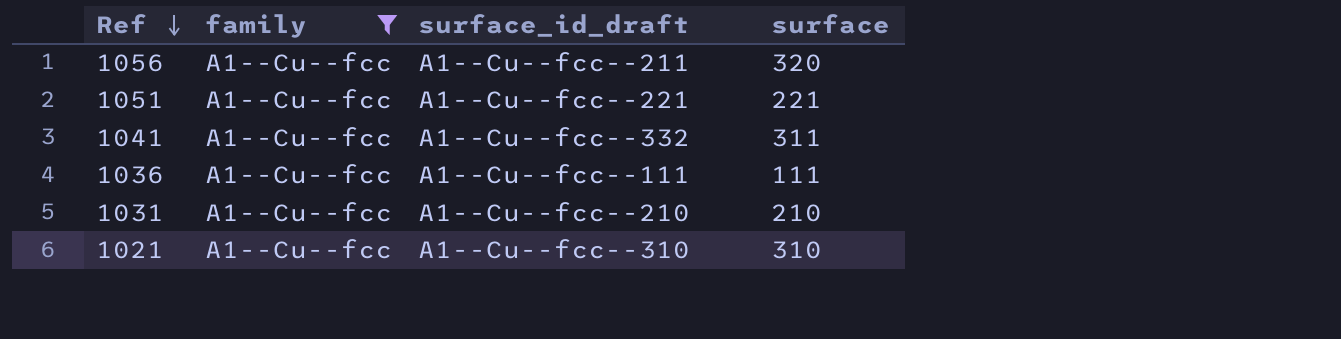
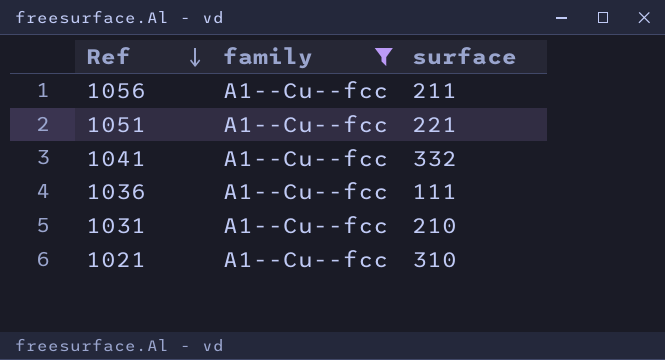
column surface_id_draft | position: 3 -> none
1056 | surface: 320 -> 211
1041 | surface: 311 -> 332

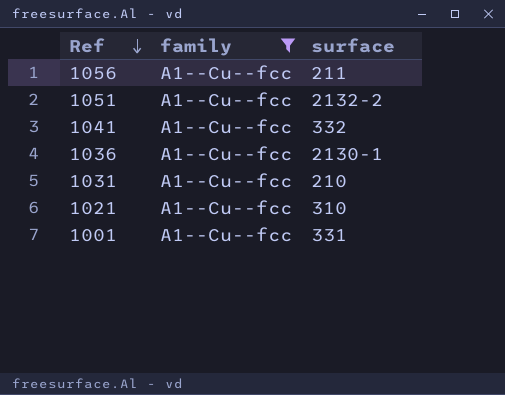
1051 | surface: 221 -> 2132-2
1036 | surface: 111 -> 2130-1
row 1001: none -> A1--Cu--fcc | 331

